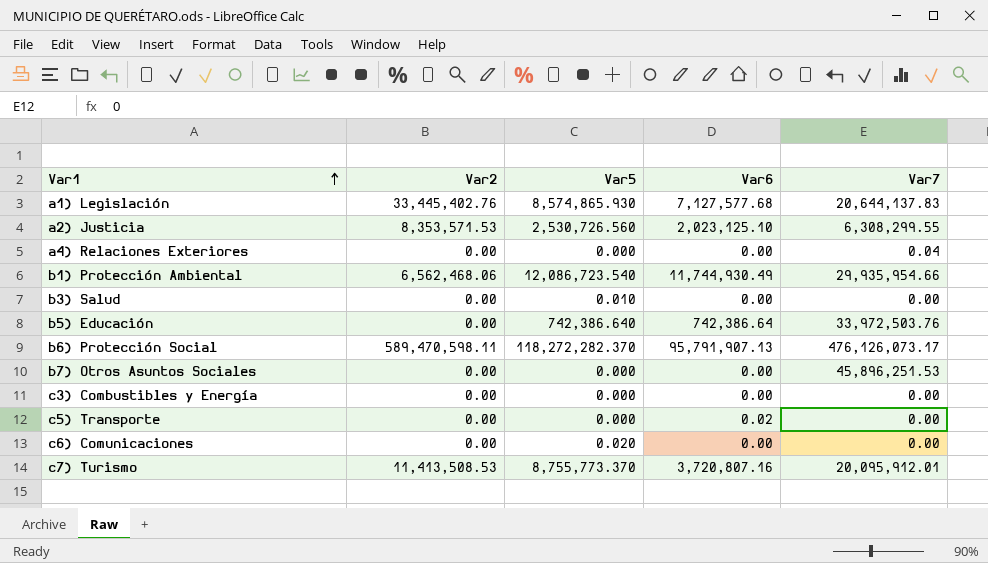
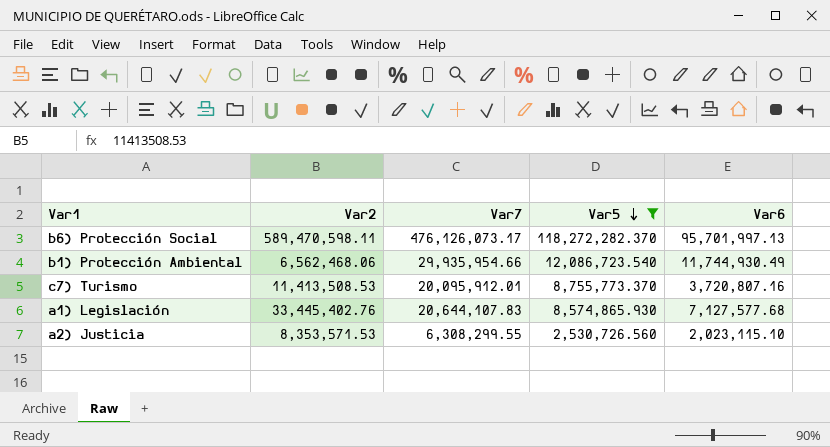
filter: none -> Var5 >= 2,530,726.560
row order: Var1 ascending -> Var5 descending
column Var7 | position: 5 -> 3
b6) Protección Social | Var6: 95,791,907.13 -> 95,701,997.13
a1) Legislación | Var7: 20,644,137.83 -> 20,644,107.83
a2) Justicia | Var6: 2,023,125.10 -> 2,023,115.10

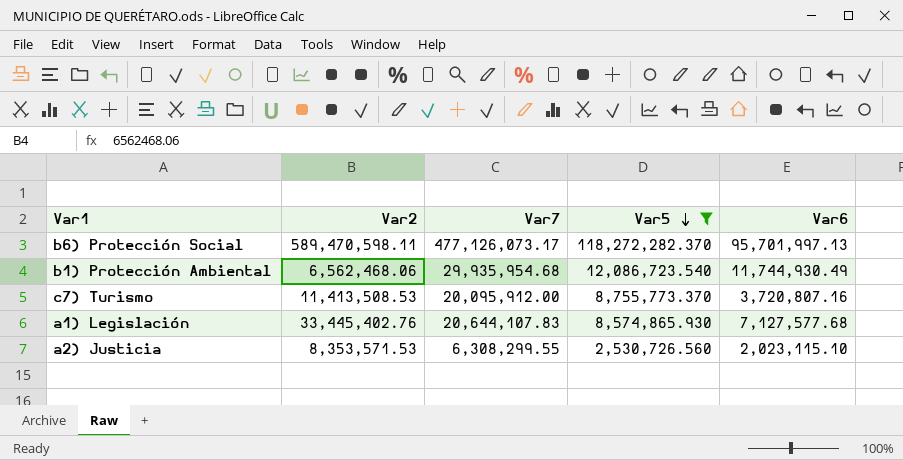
b6) Protección Social | Var7: 476,126,073.17 -> 477,126,073.17
b1) Protección Ambiental | Var7: 29,935,954.66 -> 29,935,954.68
c7) Turismo | Var7: 20,095,912.01 -> 20,095,912.00

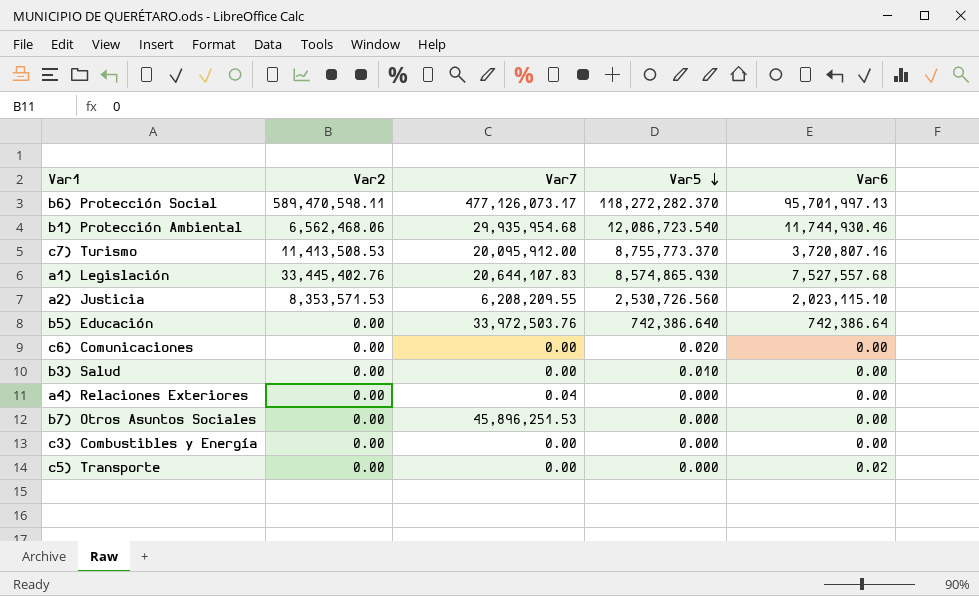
filter: Var5 >= 2,530,726.560 -> none
b1) Protección Ambiental | Var6: 11,744,930.49 -> 11,744,930.46
a1) Legislación | Var6: 7,127,577.68 -> 7,527,557.68
a2) Justicia | Var7: 6,308,299.55 -> 6,208,209.55

